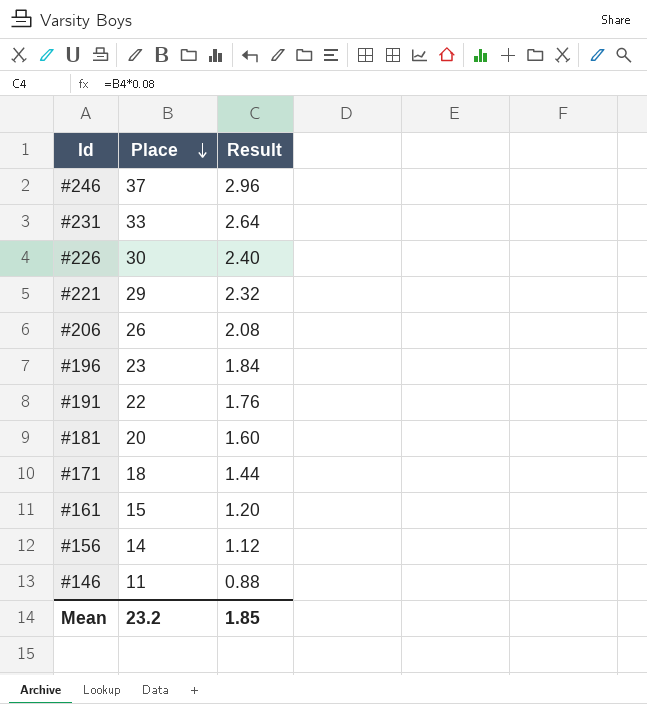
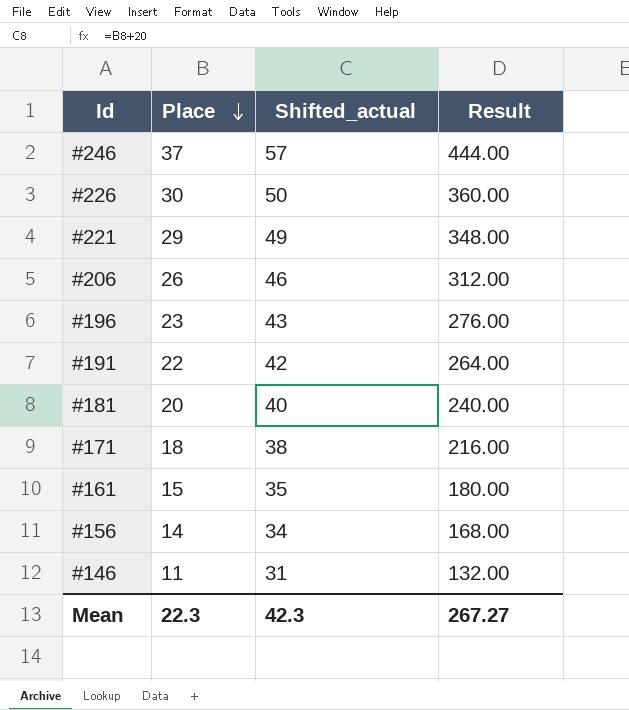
column Shifted_actual | formula: none -> [Place] + 20
column Result | formula: [Place] * 0.08 -> [Place] * 12
row #231: 33 | 2.64 -> none
Mean | Place: 23.2 -> 22.3
Mean | Result: 1.85 -> 267.27

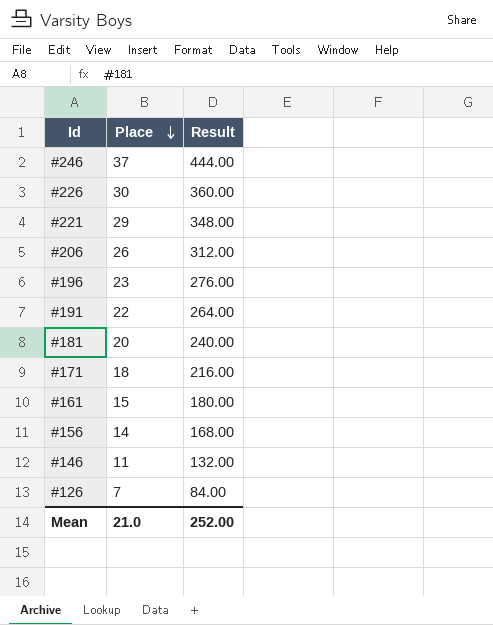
column Shifted_actual | formula: [Place] + 20 -> none
row #126: none -> 7 | 84.00
Mean | Place: 22.3 -> 21.0
Mean | Result: 267.27 -> 252.00

